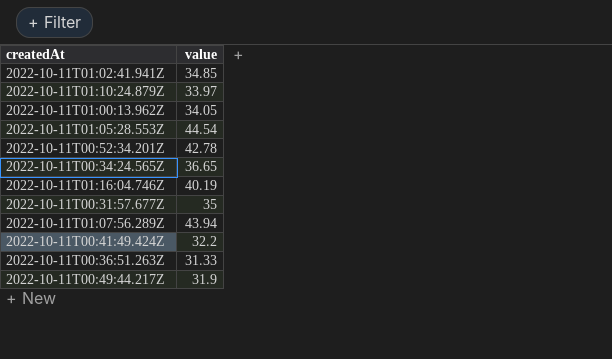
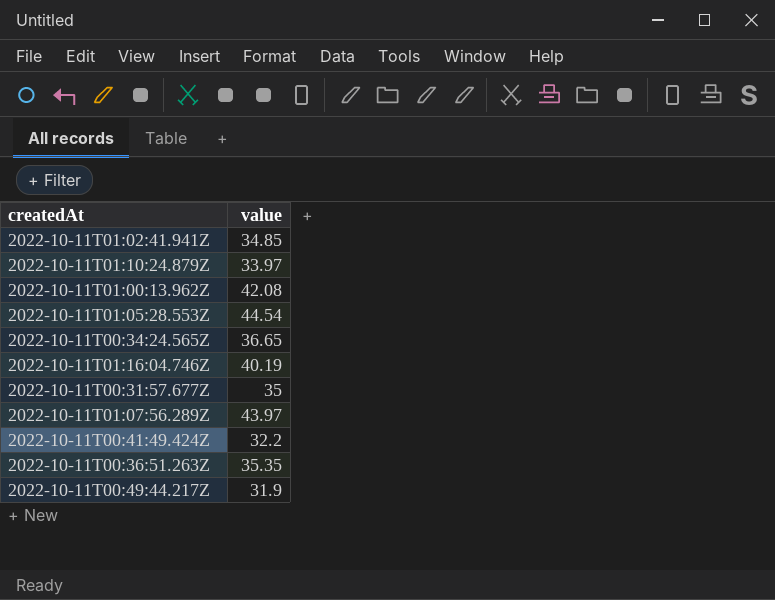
row 2022-10-11T00:52:34.201Z: 42.78 -> none
2022-10-11T01:00:13.962Z | value: 34.05 -> 42.08
2022-10-11T01:07:56.289Z | value: 43.94 -> 43.97
2022-10-11T00:36:51.263Z | value: 31.33 -> 35.35

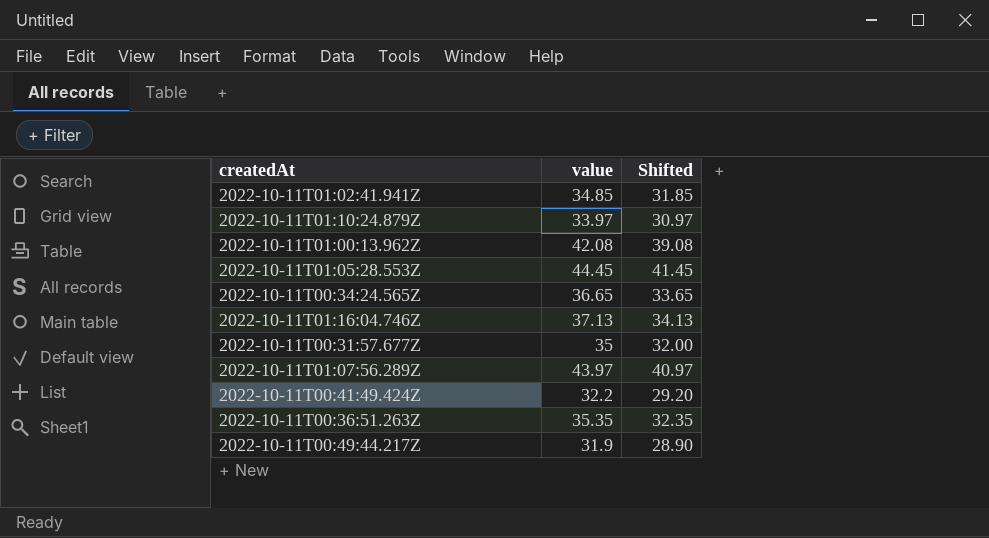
column Shifted | formula: none -> [value] - 3
2022-10-11T01:05:28.553Z | value: 44.54 -> 44.45
2022-10-11T01:16:04.746Z | value: 40.19 -> 37.13

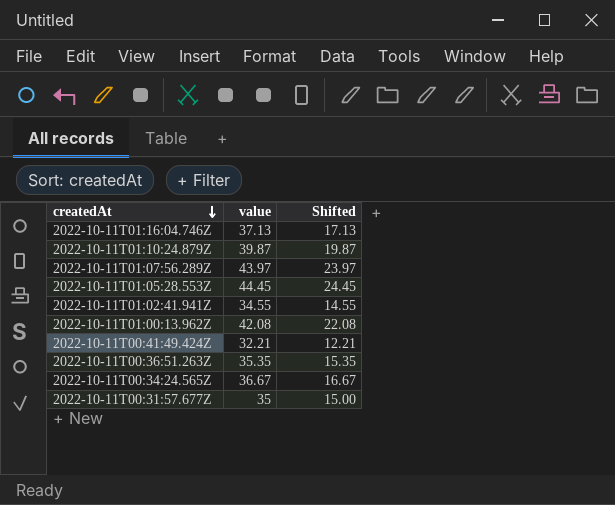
row order: none -> createdAt descending
column Shifted | formula: [value] - 3 -> [value] - 20
row 2022-10-11T00:49:44.217Z: 31.9 | 28.90 -> none
2022-10-11T01:10:24.879Z | value: 33.97 -> 39.87
2022-10-11T01:02:41.941Z | value: 34.85 -> 34.55
2022-10-11T00:41:49.424Z | value: 32.2 -> 32.21
2022-10-11T00:34:24.565Z | value: 36.65 -> 36.67

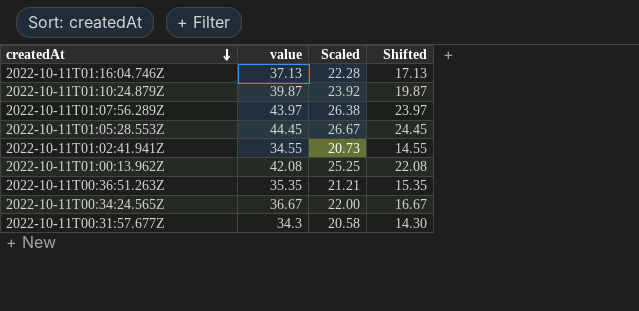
column Scaled | formula: none -> [value] * 0.6
row 2022-10-11T00:41:49.424Z: 32.21 | 12.21 -> none
2022-10-11T00:31:57.677Z | value: 35 -> 34.3
2022-10-11T00:31:57.677Z | Shifted: 15.00 -> 14.30

